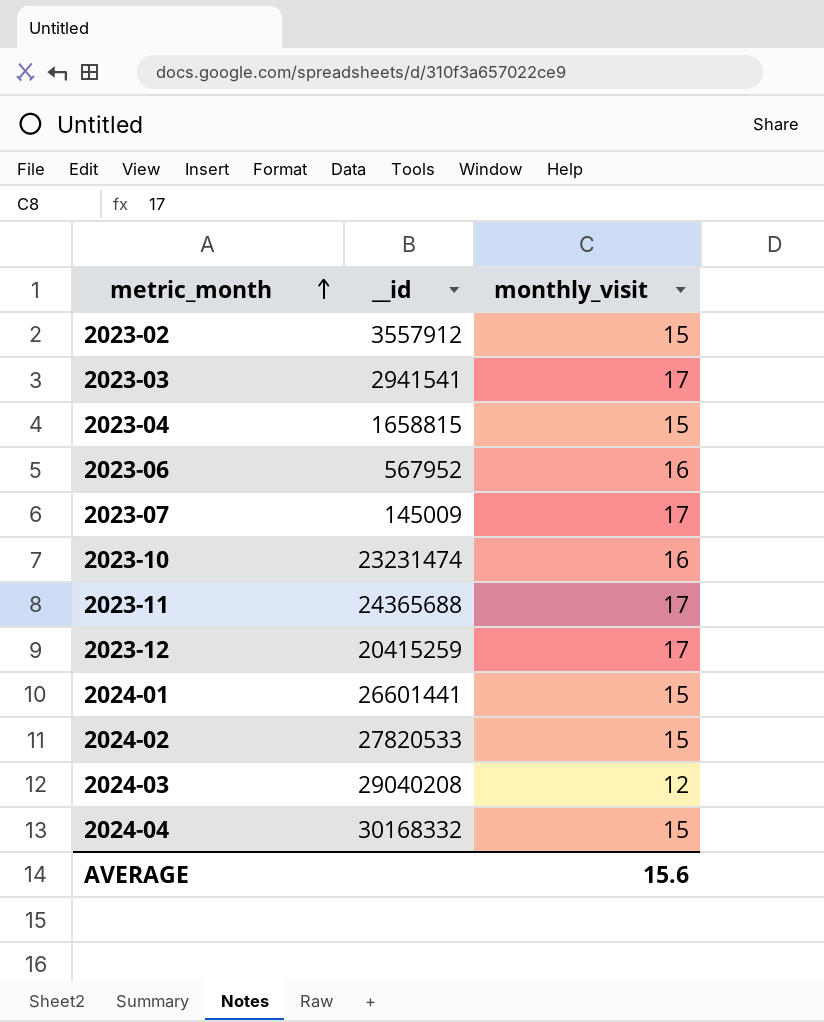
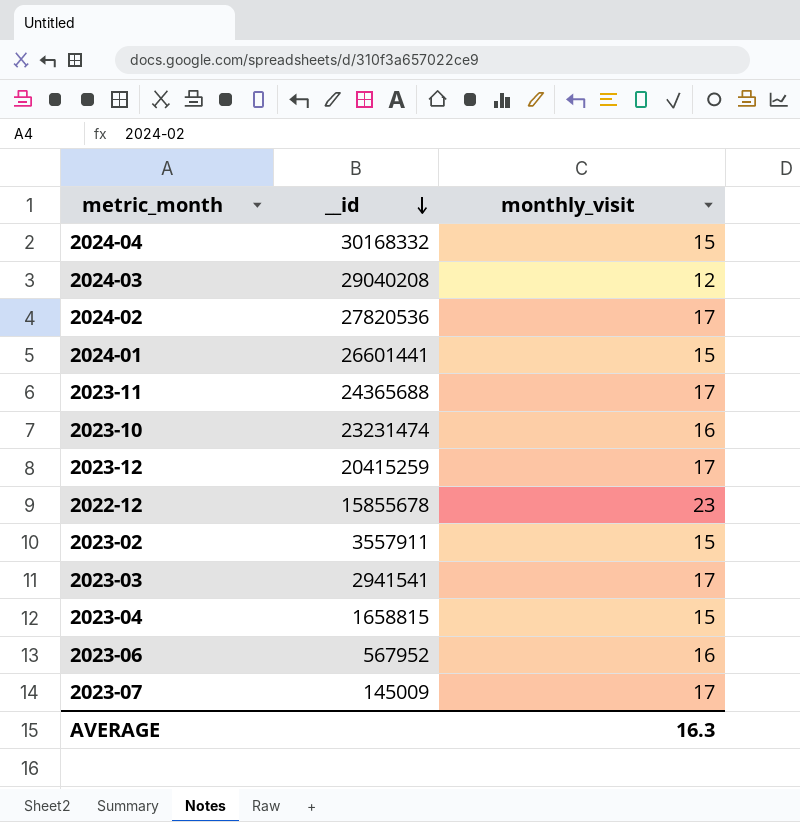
row order: metric_month ascending -> __id descending
2024-02 | __id: 27820533 -> 27820536
2024-02 | monthly_visit: 15 -> 17
row 2022-12: none -> 15855678 | 23
2023-02 | __id: 3557912 -> 3557911
AVERAGE | monthly_visit: 15.6 -> 16.3

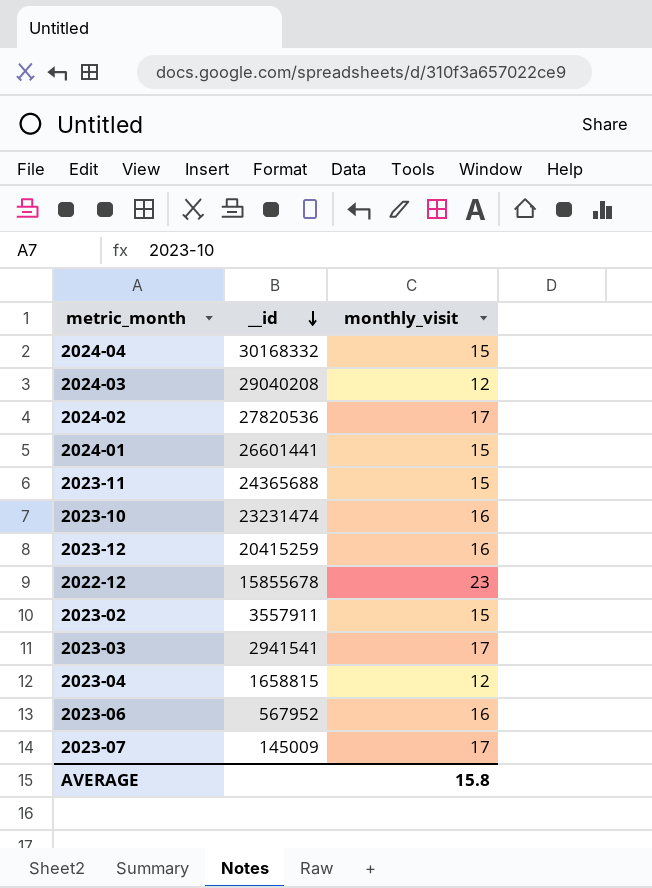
2023-11 | monthly_visit: 17 -> 15
2023-12 | monthly_visit: 17 -> 16
2023-04 | monthly_visit: 15 -> 12
AVERAGE | monthly_visit: 16.3 -> 15.8

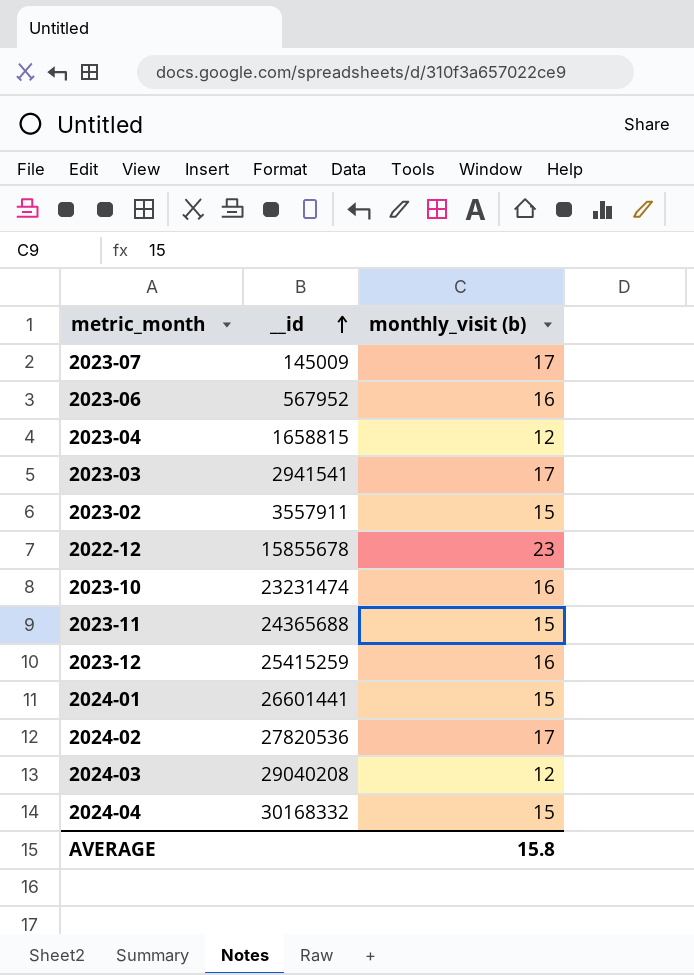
row order: __id descending -> __id ascending
column name: monthly_visit -> monthly_visit (b)
2023-12 | __id: 20415259 -> 25415259

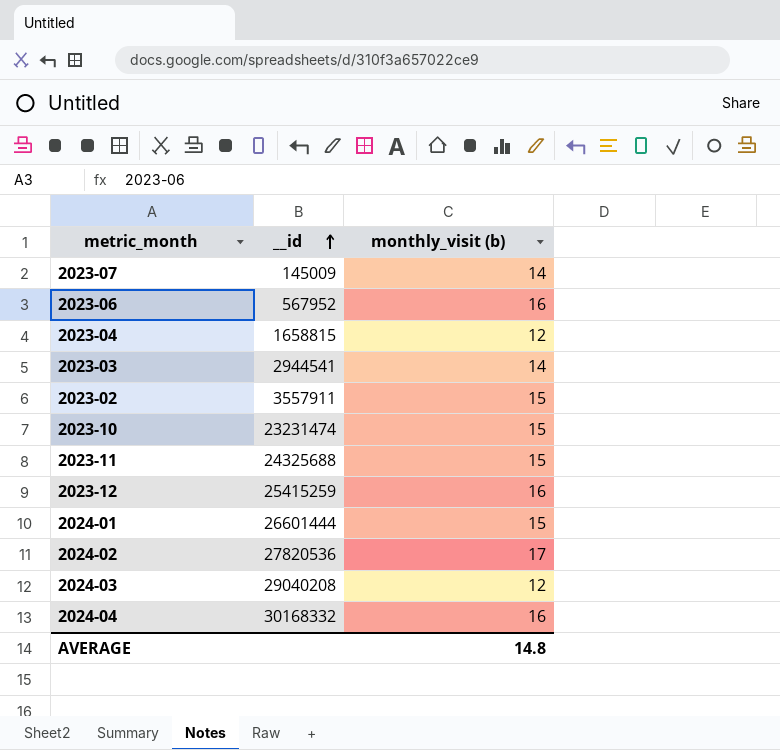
row 2022-12: 15855678 | 23 -> none
2023-07 | monthly_visit (b): 17 -> 14
2023-03 | __id: 2941541 -> 2944541
2023-03 | monthly_visit (b): 17 -> 14
2023-10 | monthly_visit (b): 16 -> 15
2023-11 | __id: 24365688 -> 24325688
2024-01 | __id: 26601441 -> 26601444
2024-04 | monthly_visit (b): 15 -> 16
AVERAGE | monthly_visit (b): 15.8 -> 14.8

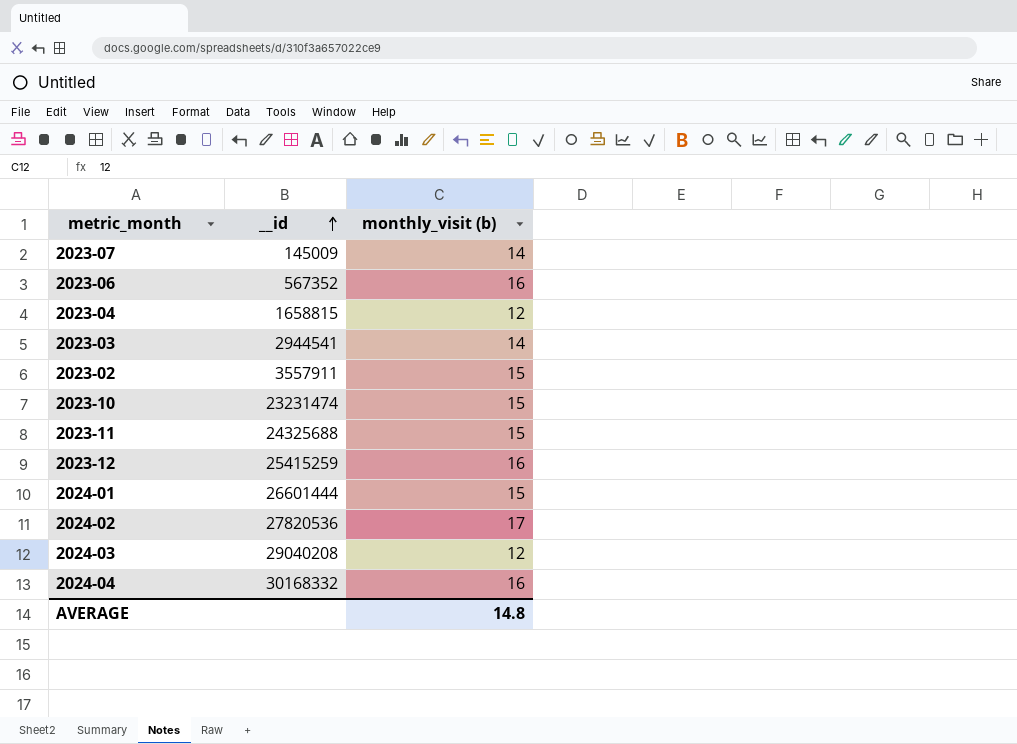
2023-06 | __id: 567952 -> 567352

